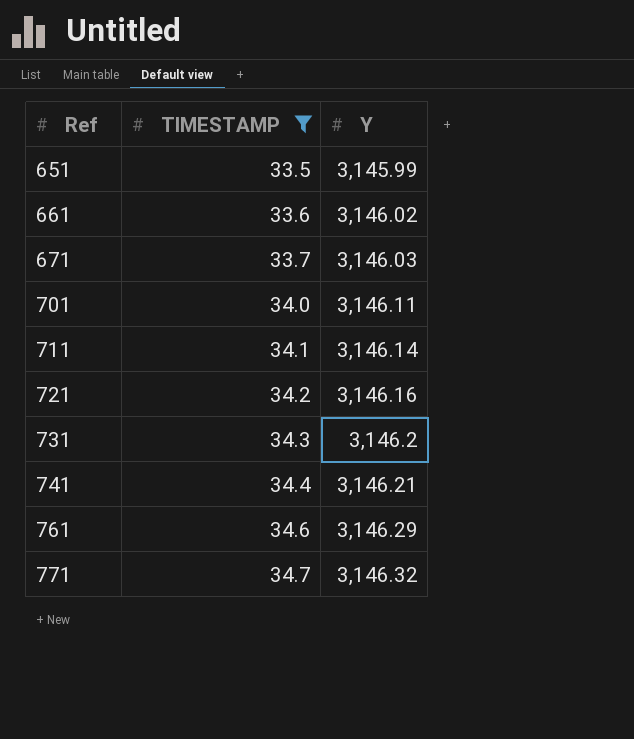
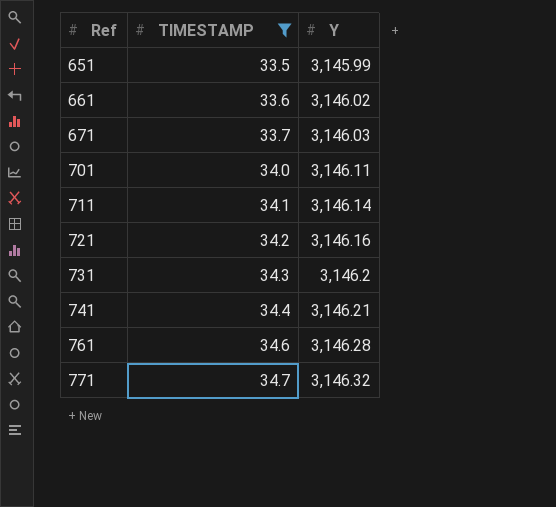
761 | Y: 3,146.29 -> 3,146.28

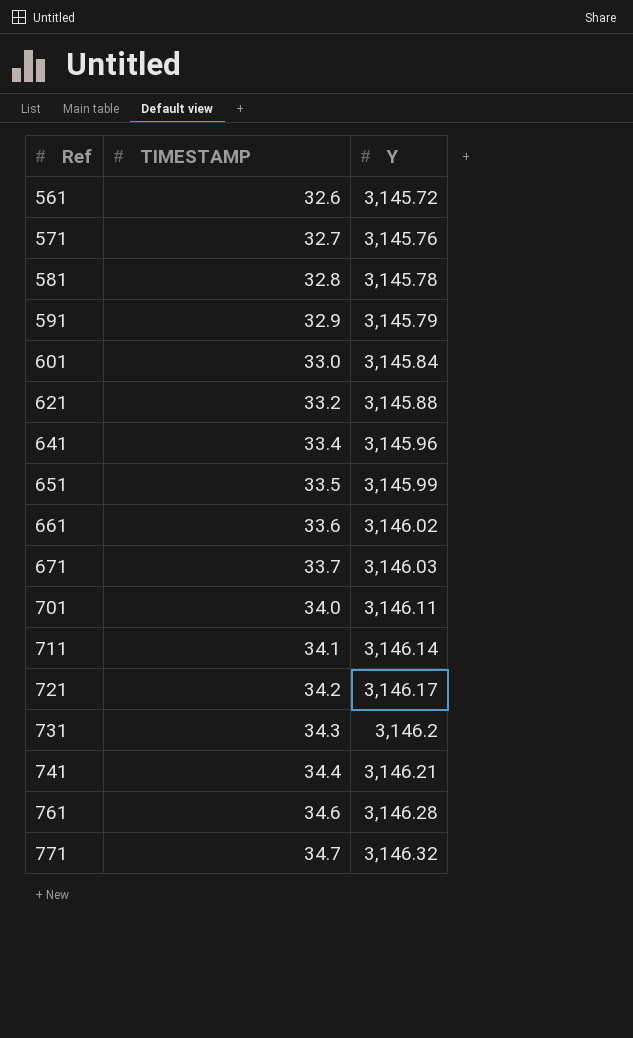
filter: TIMESTAMP >= 33.5 -> none
721 | Y: 3,146.16 -> 3,146.17

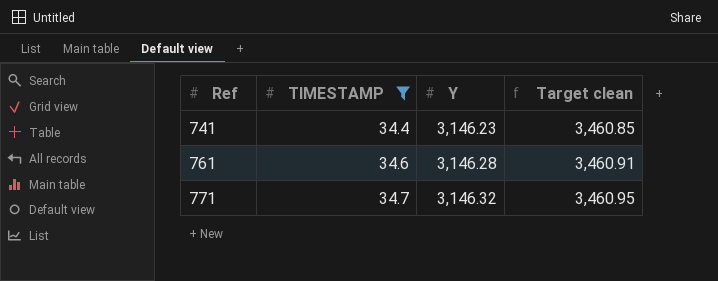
filter: none -> TIMESTAMP >= 34.4
column Target clean | formula: none -> [Y] * 1.1
741 | Y: 3,146.21 -> 3,146.23

